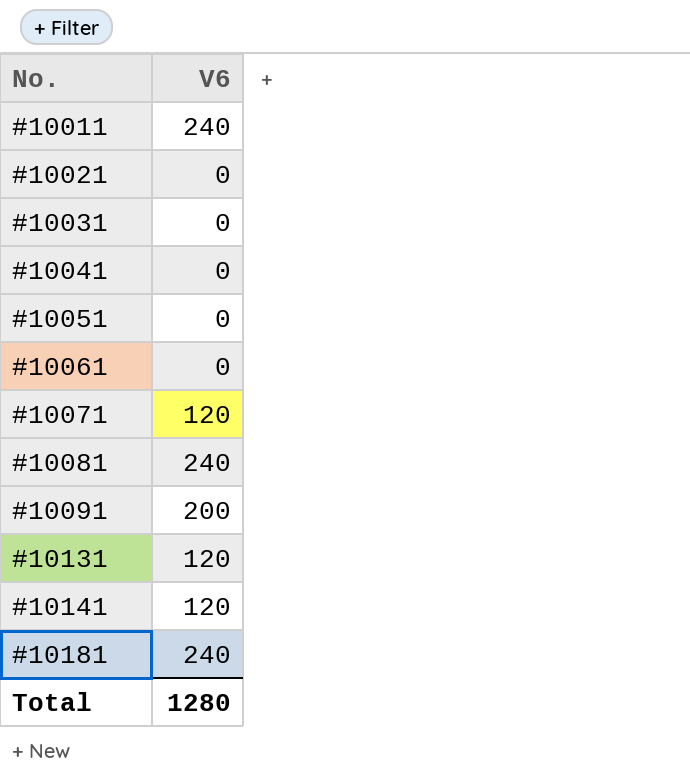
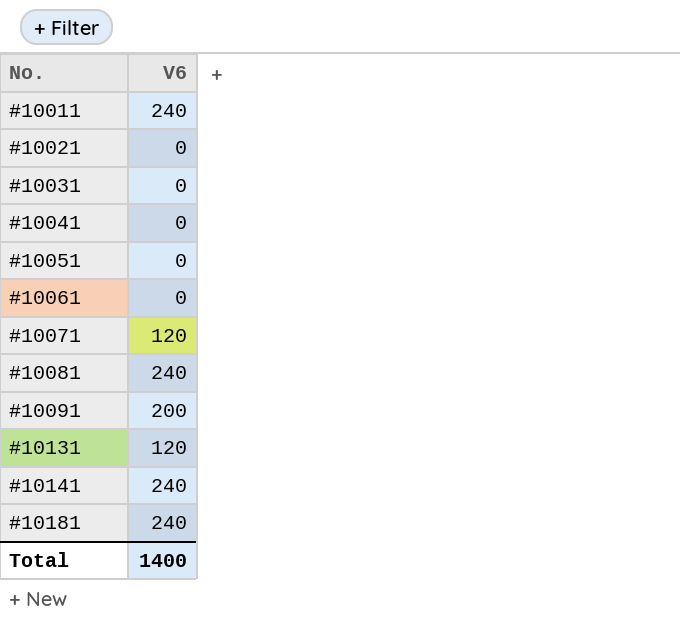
#10141 | V6: 120 -> 240
Total | V6: 1280 -> 1400

